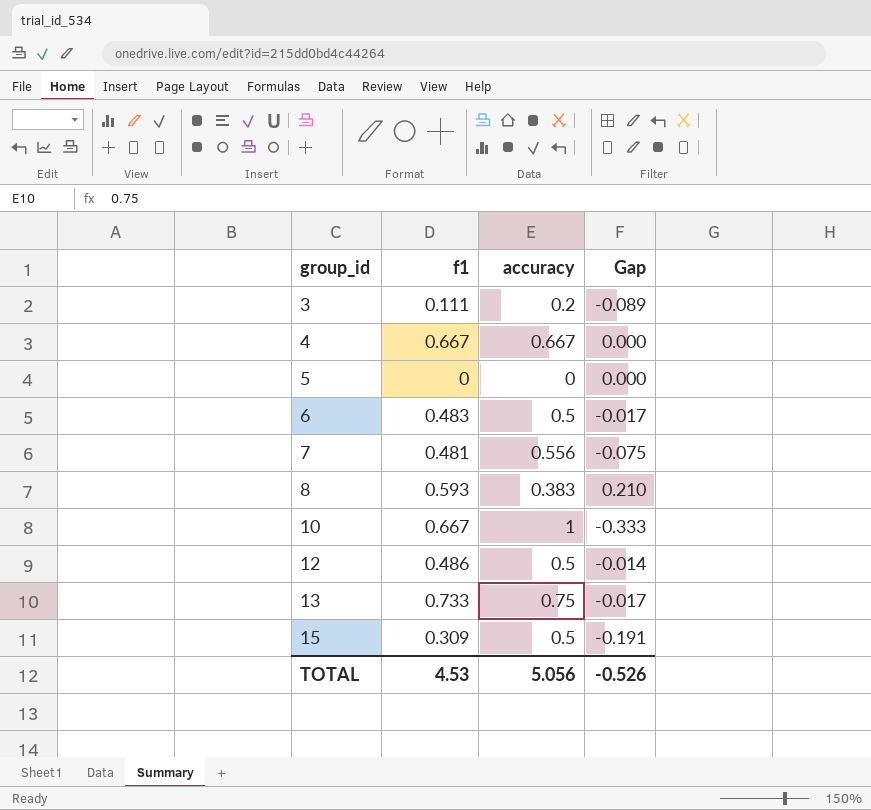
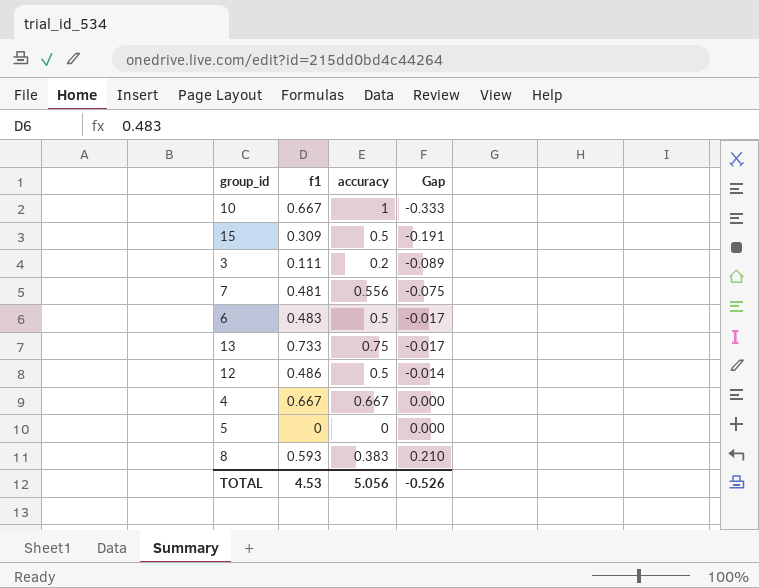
row order: group_id ascending -> Gap ascending

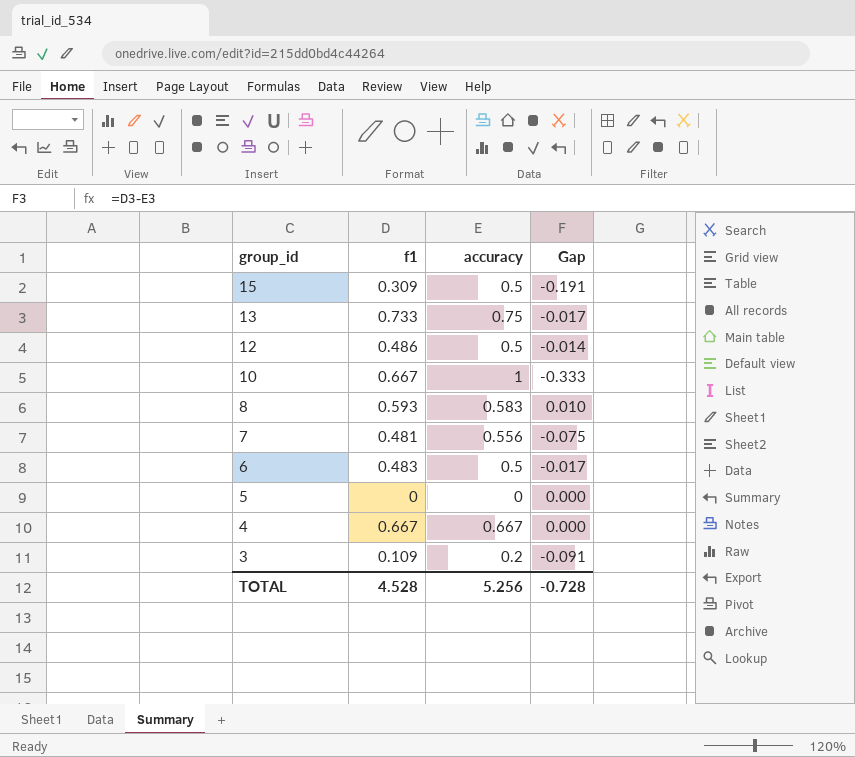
row order: Gap ascending -> group_id descending
8 | accuracy: 0.383 -> 0.583
8 | Gap: 0.210 -> 0.010
3 | f1: 0.111 -> 0.109
3 | Gap: -0.089 -> -0.091
TOTAL | f1: 4.53 -> 4.528
TOTAL | accuracy: 5.056 -> 5.256
TOTAL | Gap: -0.526 -> -0.728

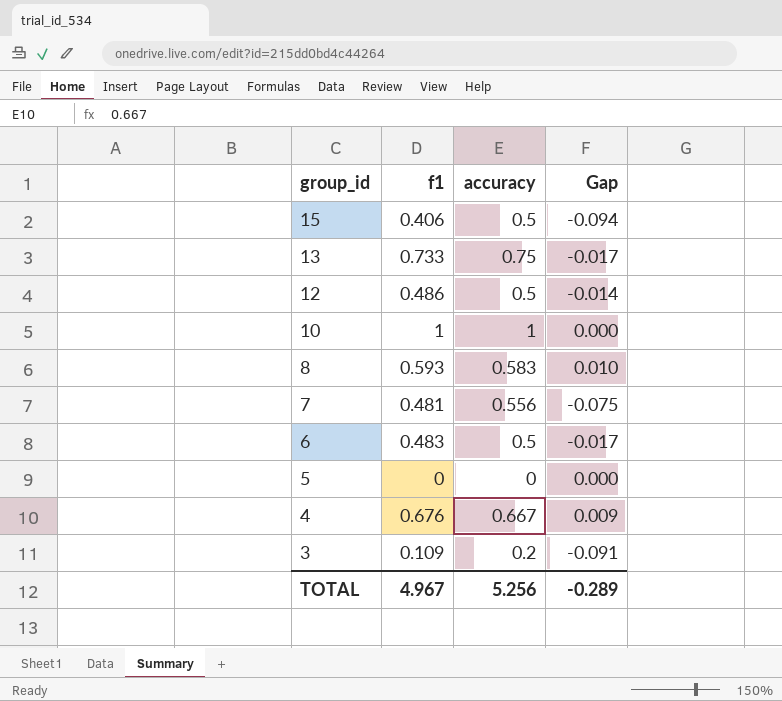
15 | f1: 0.309 -> 0.406
15 | Gap: -0.191 -> -0.094
10 | f1: 0.667 -> 1
10 | Gap: -0.333 -> 0.000
4 | f1: 0.667 -> 0.676
4 | Gap: 0.000 -> 0.009
TOTAL | f1: 4.528 -> 4.967
TOTAL | Gap: -0.728 -> -0.289

